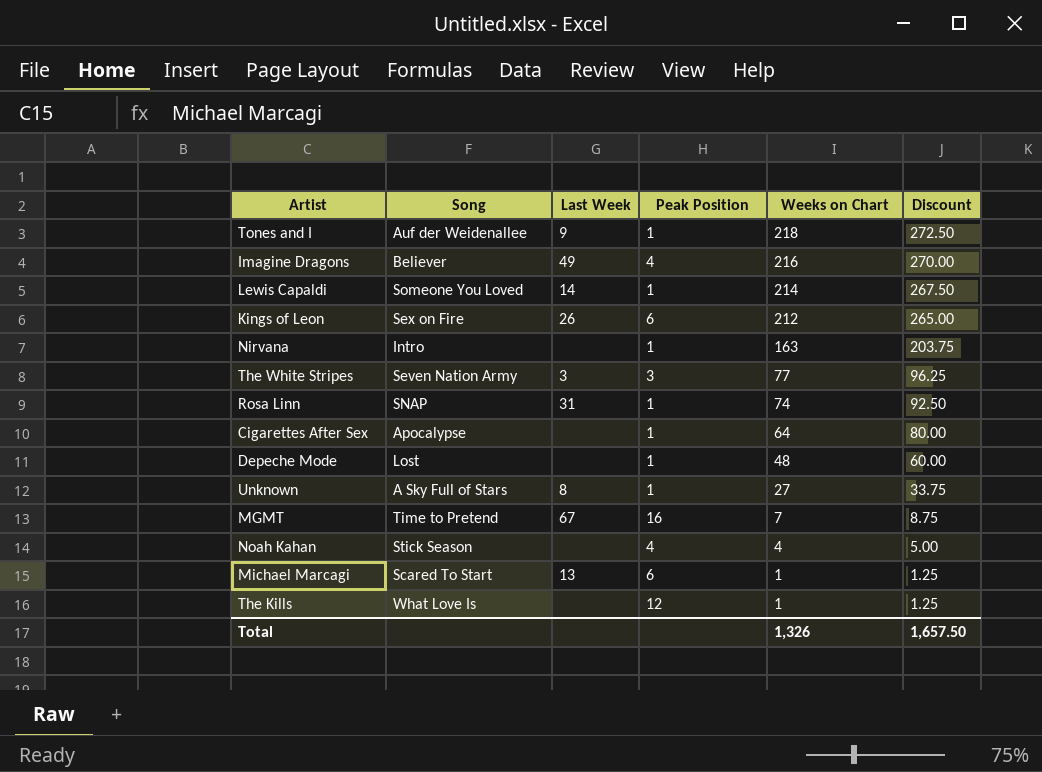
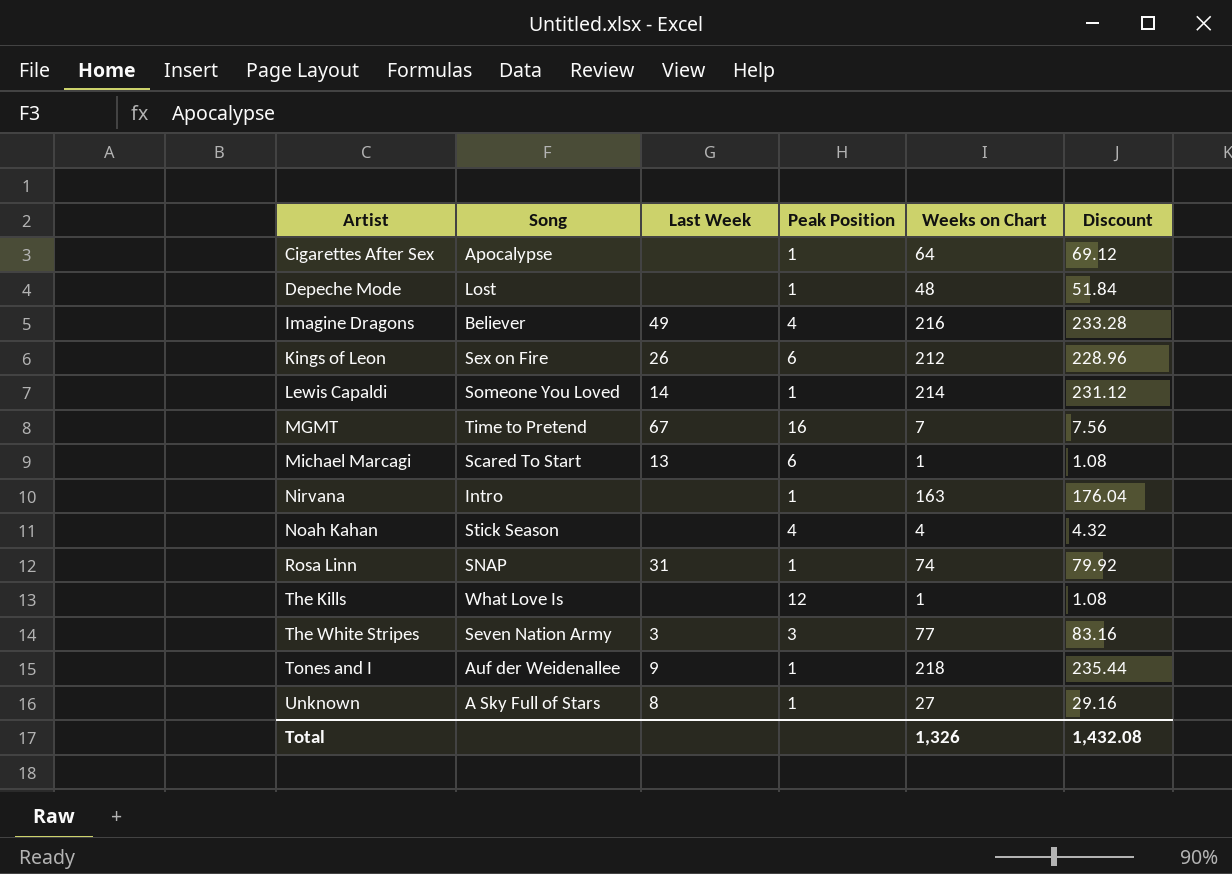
row order: Weeks on Chart descending -> Artist ascending
column Discount | formula: [Weeks on Chart] * 1.25 -> [Weeks on Chart] * 1.08
Total | Discount: 1,657.50 -> 1,432.08

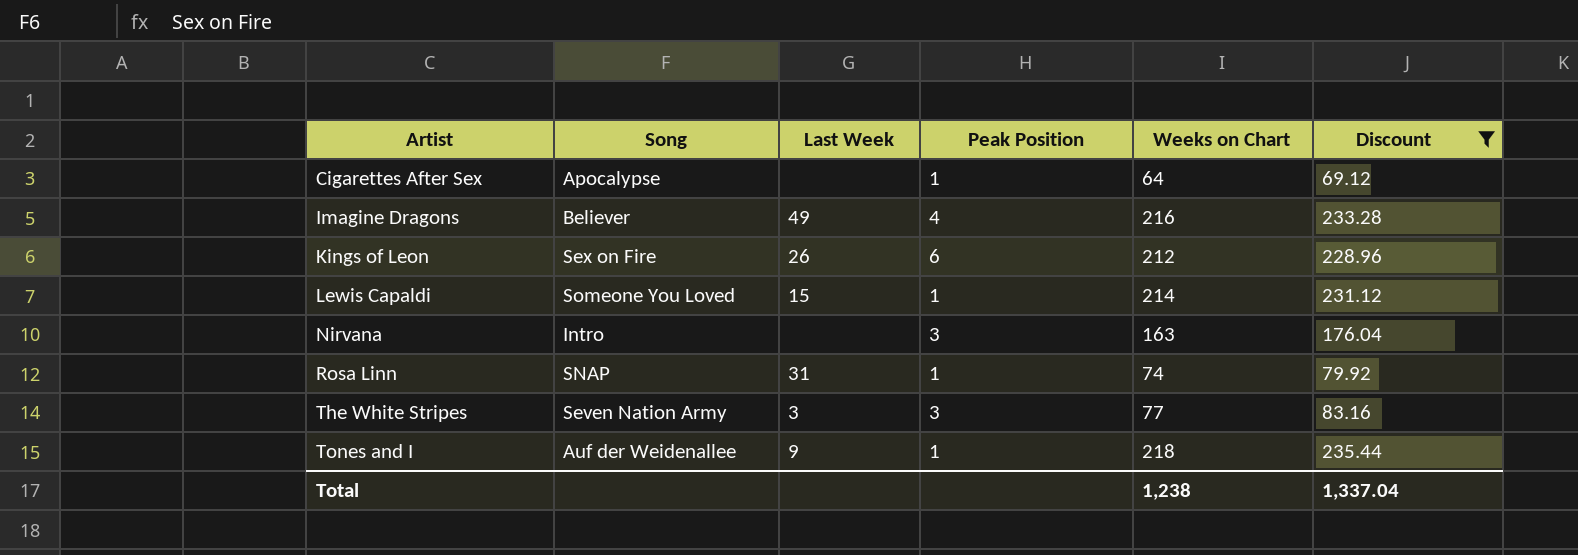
filter: none -> Discount >= 69.12
Lewis Capaldi | Last Week: 14 -> 15
Nirvana | Peak Position: 1 -> 3
Total | Weeks on Chart: 1,326 -> 1,238
Total | Discount: 1,432.08 -> 1,337.04

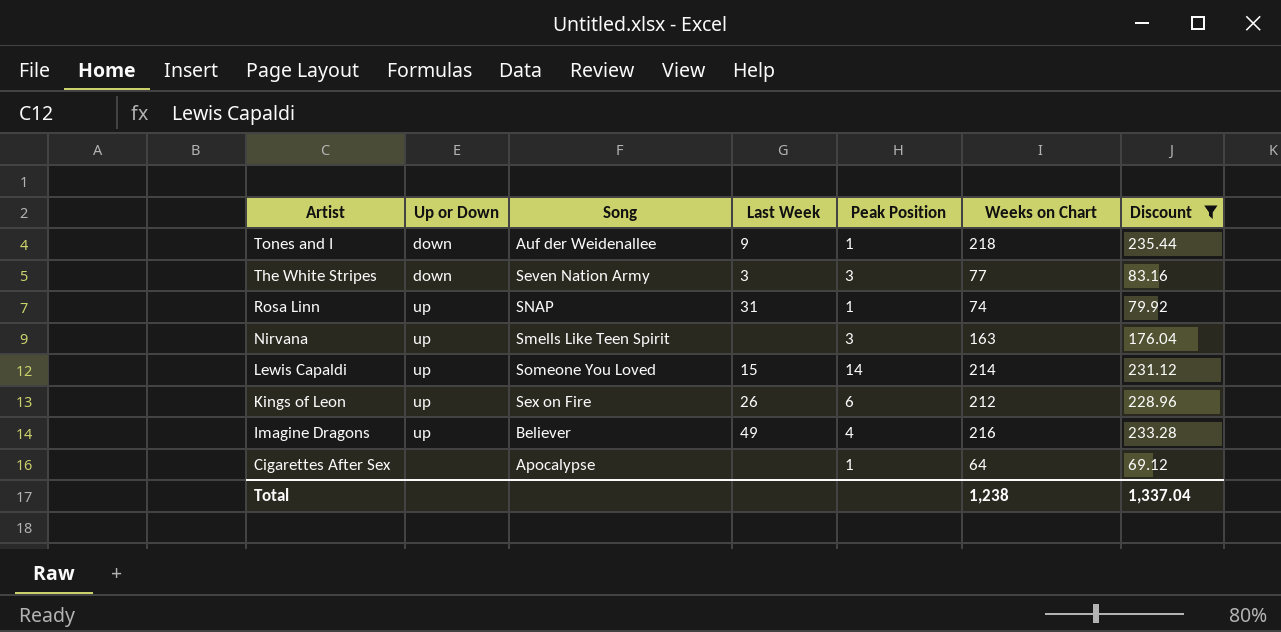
row order: Artist ascending -> Artist descending
column Up or Down | position: none -> 2
Nirvana | Song: Intro -> Smells Like Teen Spirit
Lewis Capaldi | Peak Position: 1 -> 14

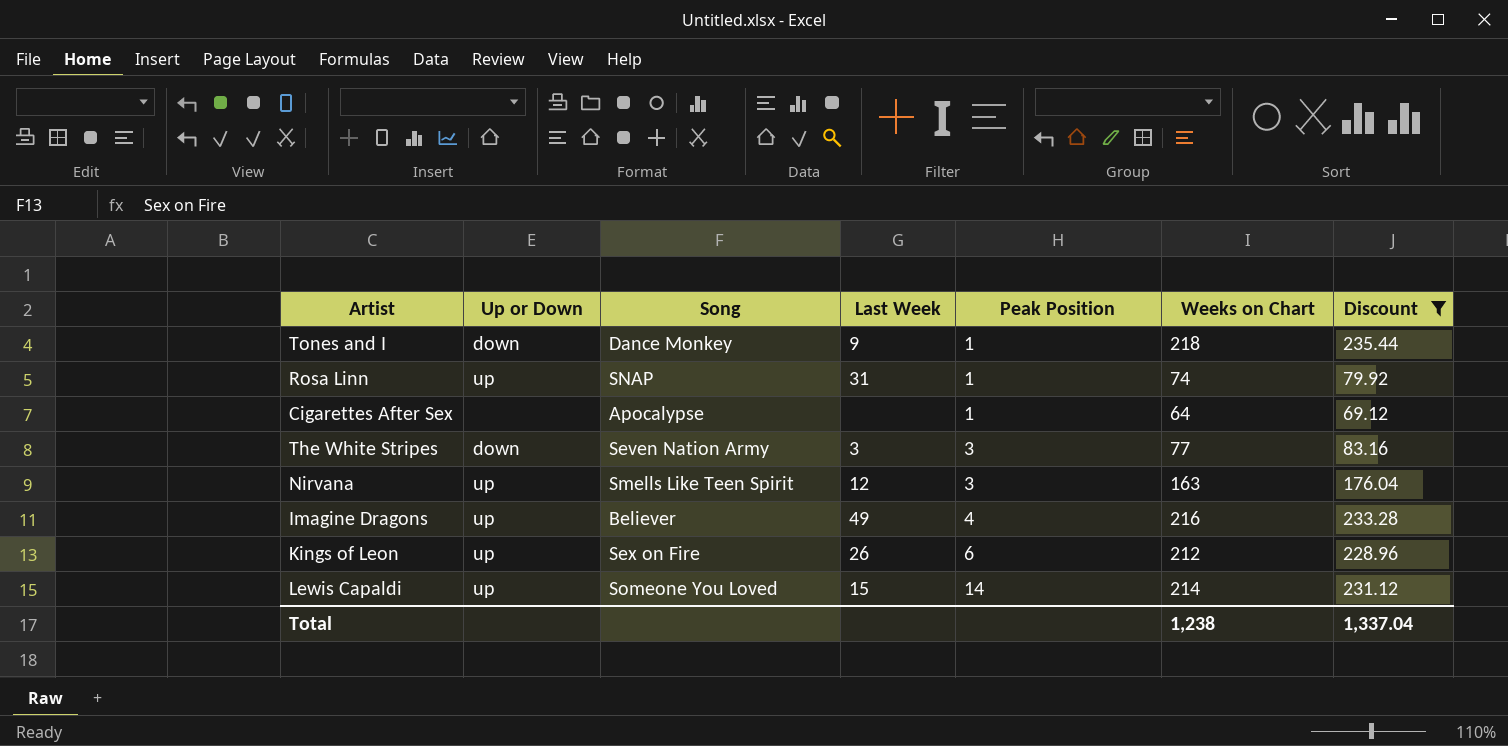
row order: Artist descending -> Peak Position ascending
Tones and I | Song: Auf der Weidenallee -> Dance Monkey
Nirvana | Last Week: none -> 12

